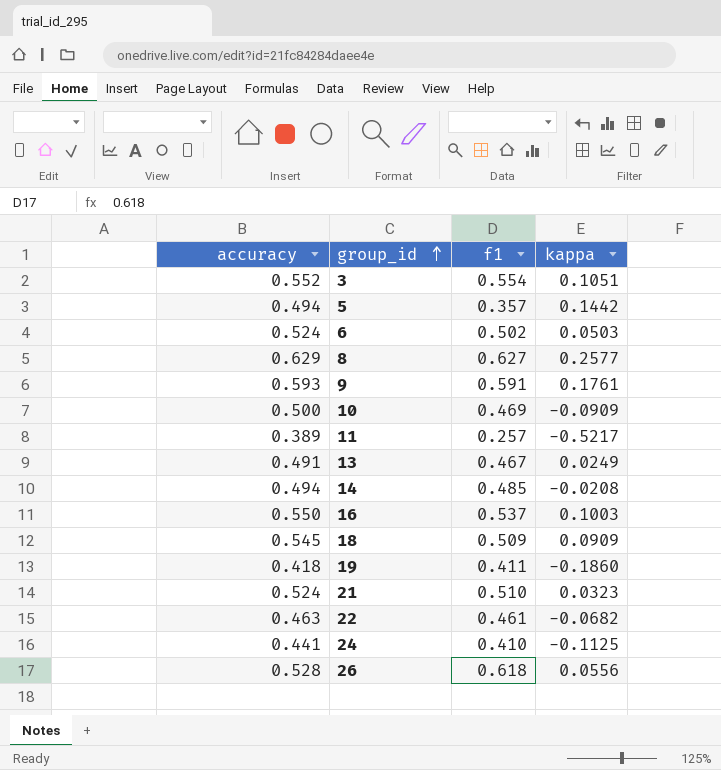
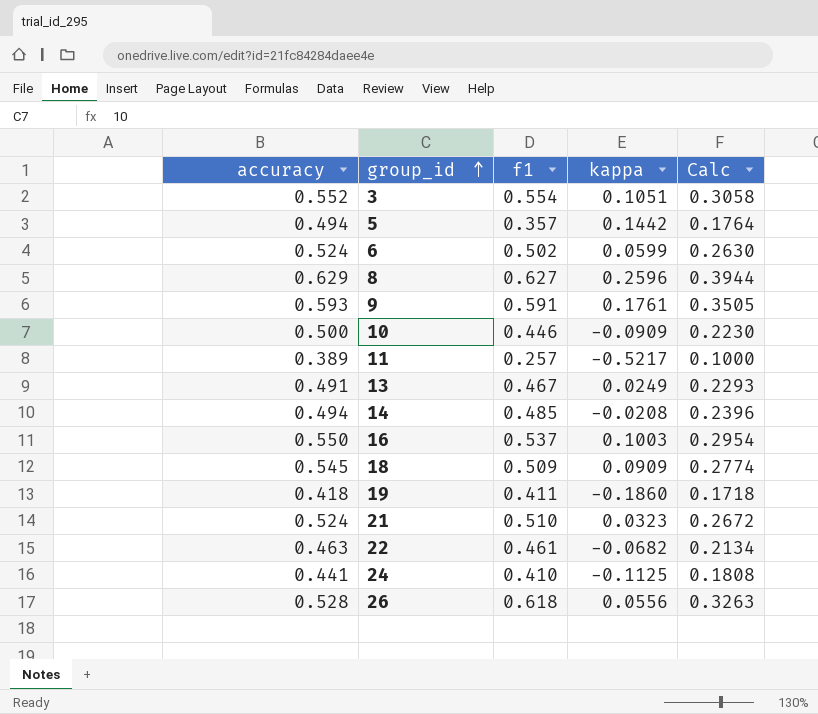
column Calc | formula: none -> [accuracy] * [f1]
6 | kappa: 0.0503 -> 0.0599
8 | kappa: 0.2577 -> 0.2596
10 | f1: 0.469 -> 0.446

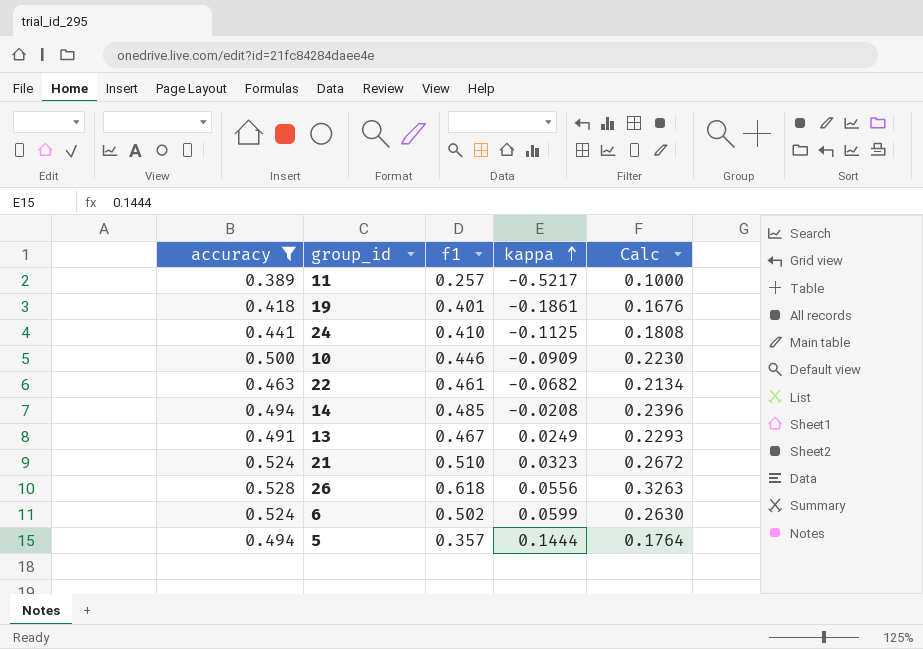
filter: none -> accuracy <= 0.528
row order: group_id ascending -> kappa ascending
19 | f1: 0.411 -> 0.401
19 | kappa: -0.1860 -> -0.1861
19 | Calc: 0.1718 -> 0.1676
5 | kappa: 0.1442 -> 0.1444

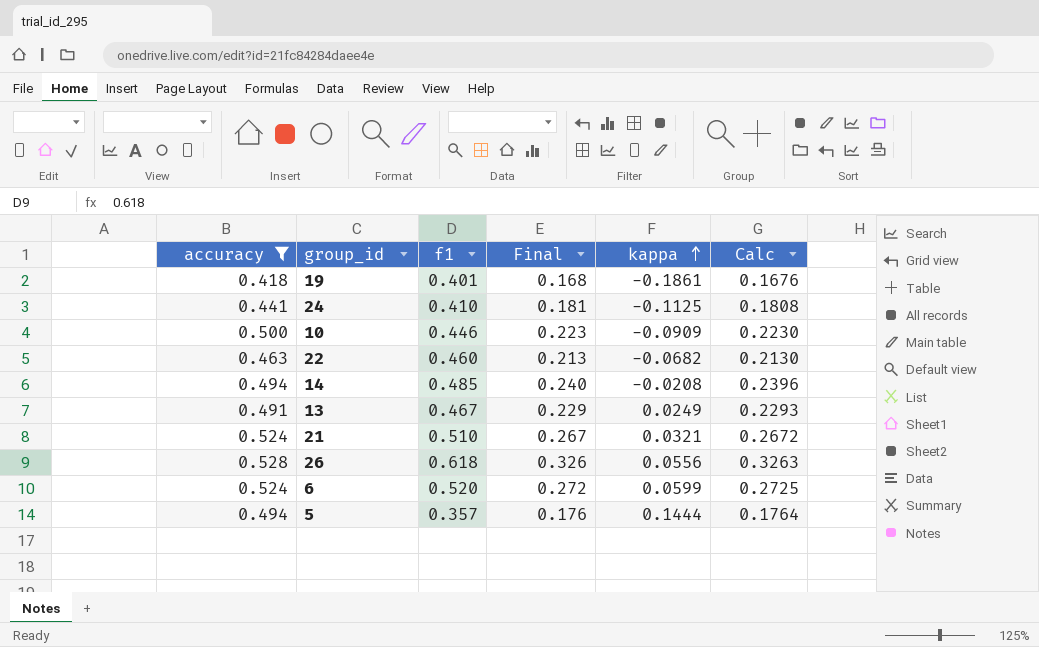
column Final | formula: none -> [accuracy] * [f1]
row 11: 0.389 | 0.257 | -0.5217 | 0.1000 -> none
22 | f1: 0.461 -> 0.460
22 | Calc: 0.2134 -> 0.2130
21 | kappa: 0.0323 -> 0.0321
6 | f1: 0.502 -> 0.520
6 | Calc: 0.2630 -> 0.2725

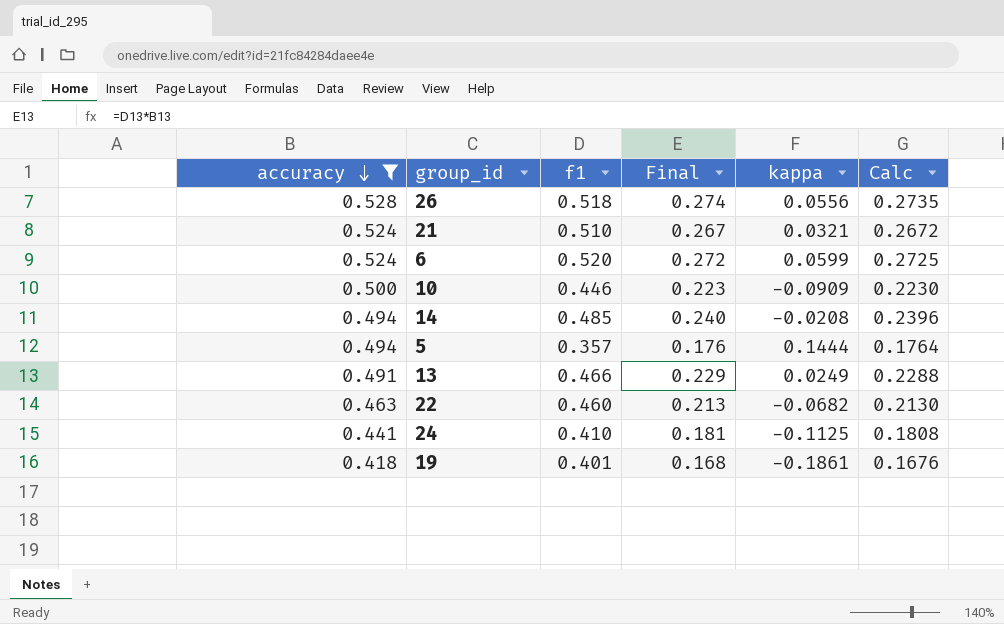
row order: kappa ascending -> accuracy descending
26 | f1: 0.618 -> 0.518
26 | Final: 0.326 -> 0.274
26 | Calc: 0.3263 -> 0.2735
13 | f1: 0.467 -> 0.466
13 | Calc: 0.2293 -> 0.2288

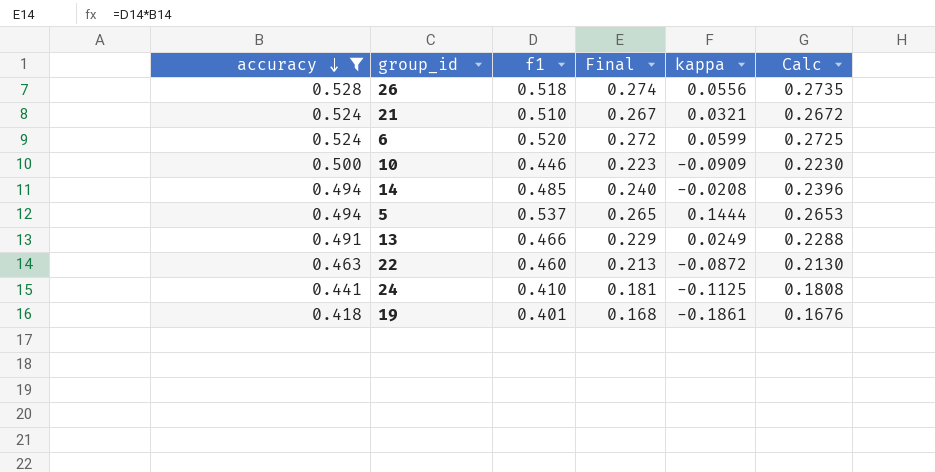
5 | f1: 0.357 -> 0.537
5 | Final: 0.176 -> 0.265
5 | Calc: 0.1764 -> 0.2653
22 | kappa: -0.0682 -> -0.0872

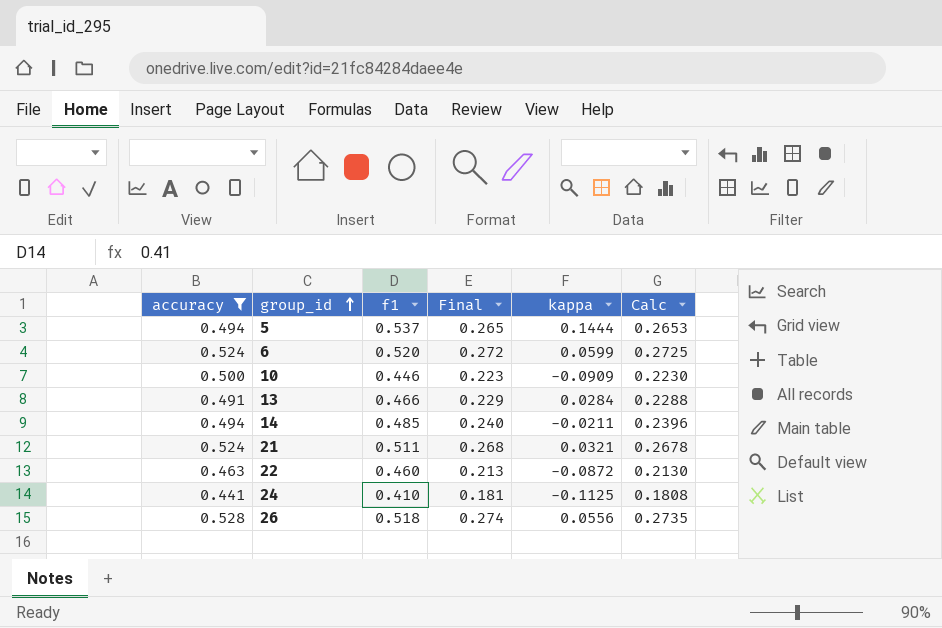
row order: accuracy descending -> group_id ascending
row 19: 0.418 | 0.401 | 0.168 | -0.1861 | 0.1676 -> none
13 | kappa: 0.0249 -> 0.0284
14 | kappa: -0.0208 -> -0.0211
21 | f1: 0.510 -> 0.511
21 | Final: 0.267 -> 0.268
21 | Calc: 0.2672 -> 0.2678

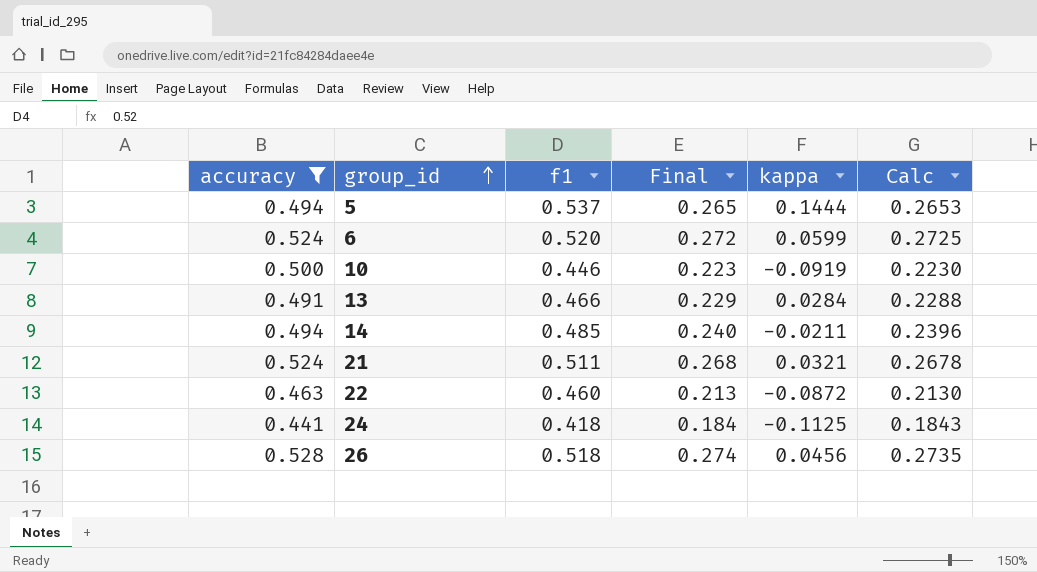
10 | kappa: -0.0909 -> -0.0919
24 | f1: 0.410 -> 0.418
24 | Final: 0.181 -> 0.184
24 | Calc: 0.1808 -> 0.1843
26 | kappa: 0.0556 -> 0.0456

